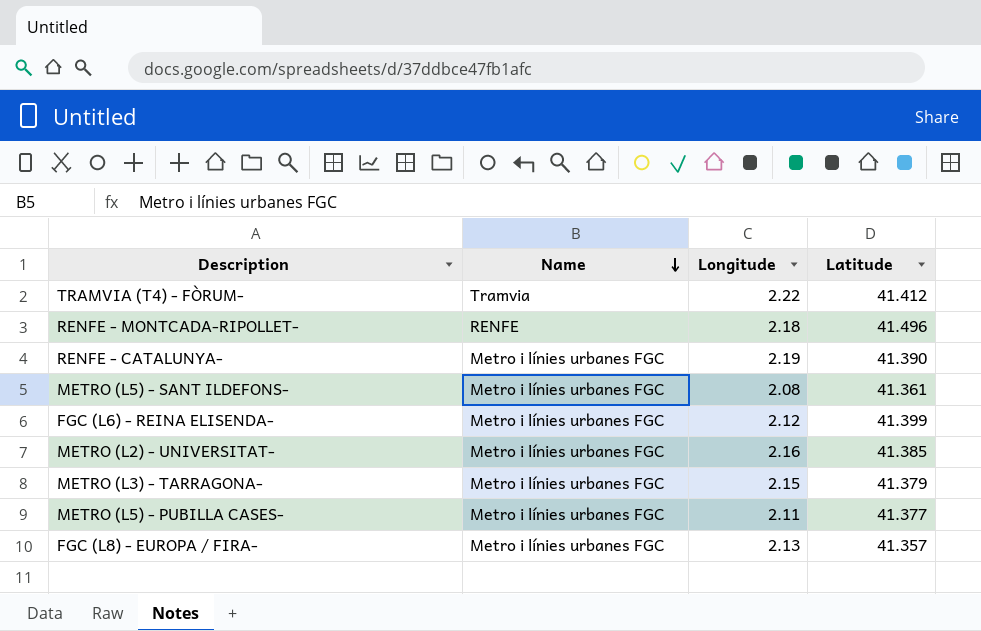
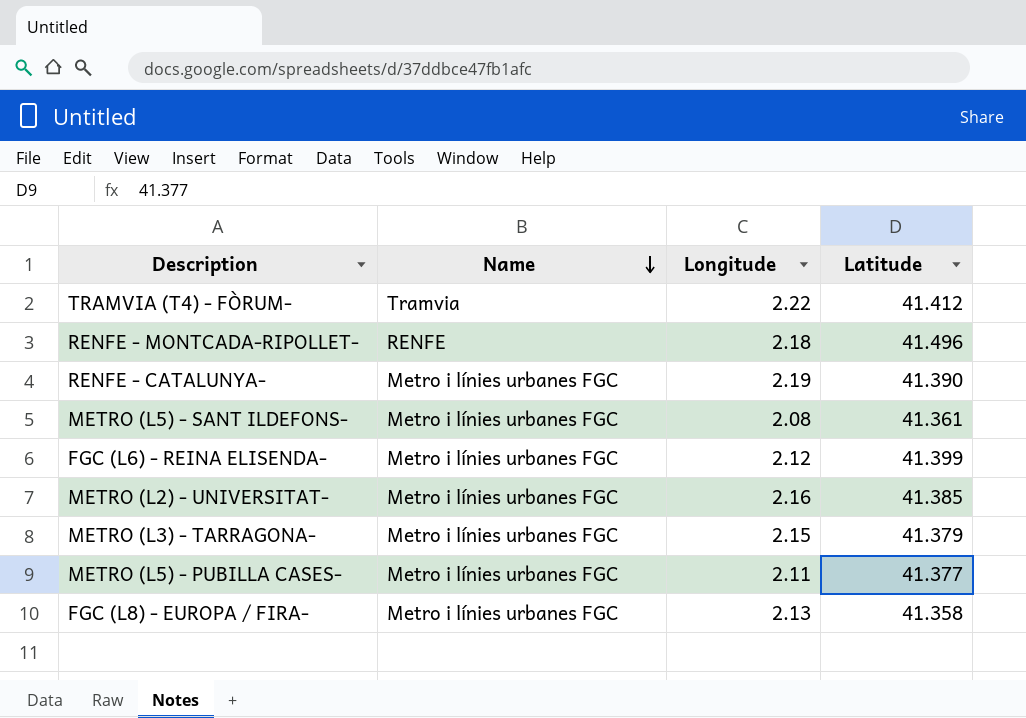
FGC (L8) - EUROPA / FIRA- | Latitude: 41.357 -> 41.358

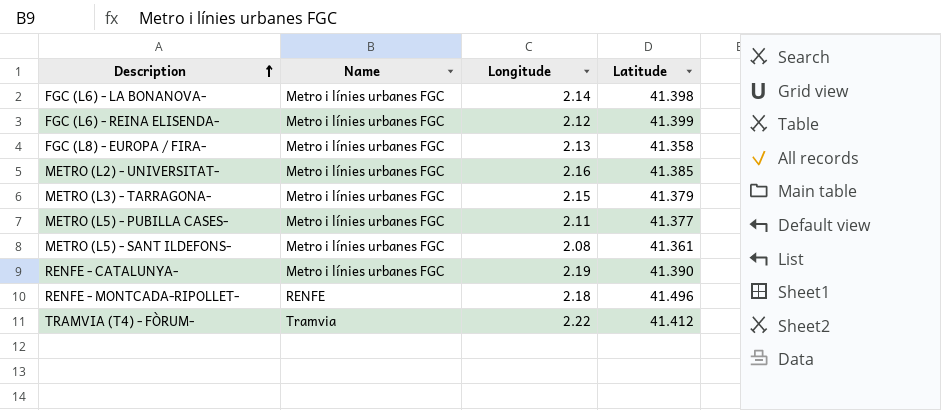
row order: Name descending -> Description ascending
row FGC (L6) - LA BONANOVA-: none -> Metro i línies urbanes FGC | 2.14 | 41.398

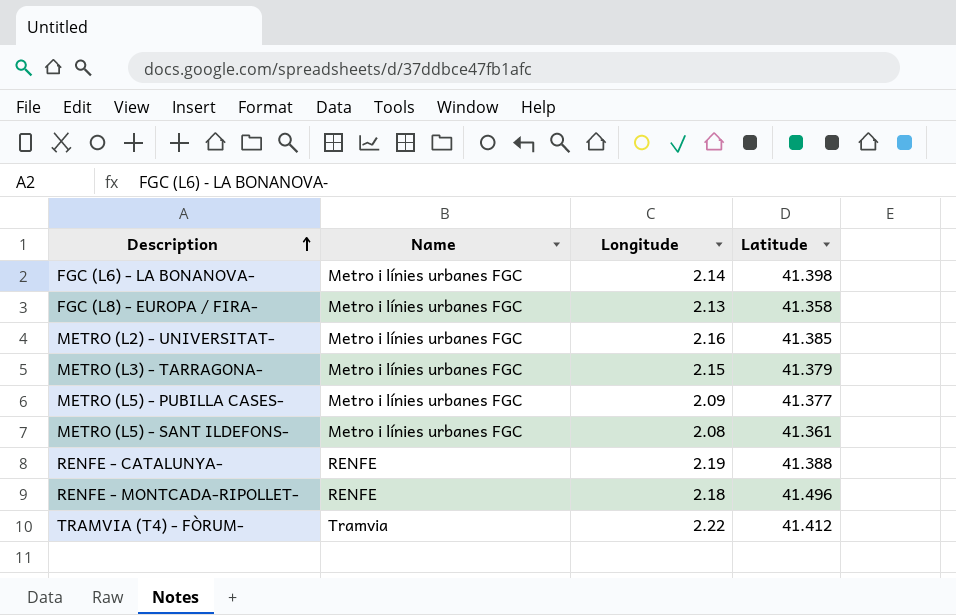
row FGC (L6) - REINA ELISENDA-: Metro i línies urbanes FGC | 2.12 | 41.399 -> none
METRO (L5) - PUBILLA CASES- | Longitude: 2.11 -> 2.09
RENFE - CATALUNYA- | Name: Metro i línies urbanes FGC -> RENFE
RENFE - CATALUNYA- | Latitude: 41.390 -> 41.388

